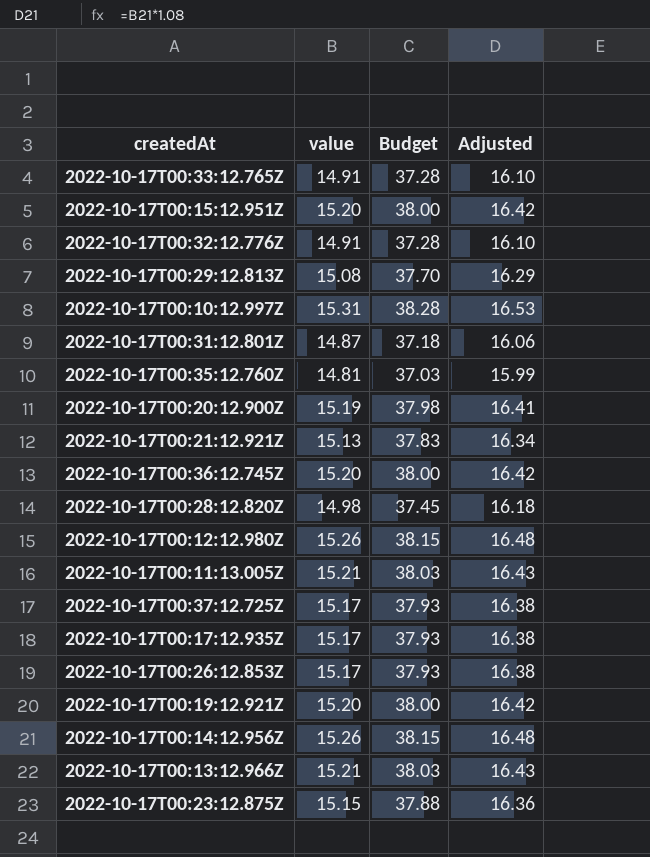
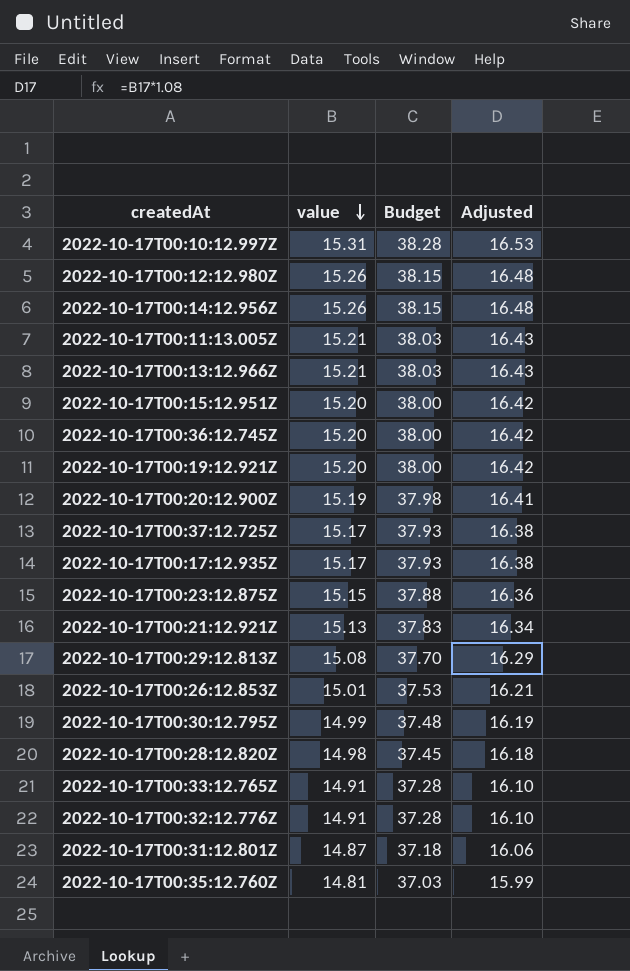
row order: none -> value descending
2022-10-17T00:26:12.853Z | value: 15.17 -> 15.01
2022-10-17T00:26:12.853Z | Budget: 37.93 -> 37.53
2022-10-17T00:26:12.853Z | Adjusted: 16.38 -> 16.21
row 2022-10-17T00:30:12.795Z: none -> 14.99 | 37.48 | 16.19

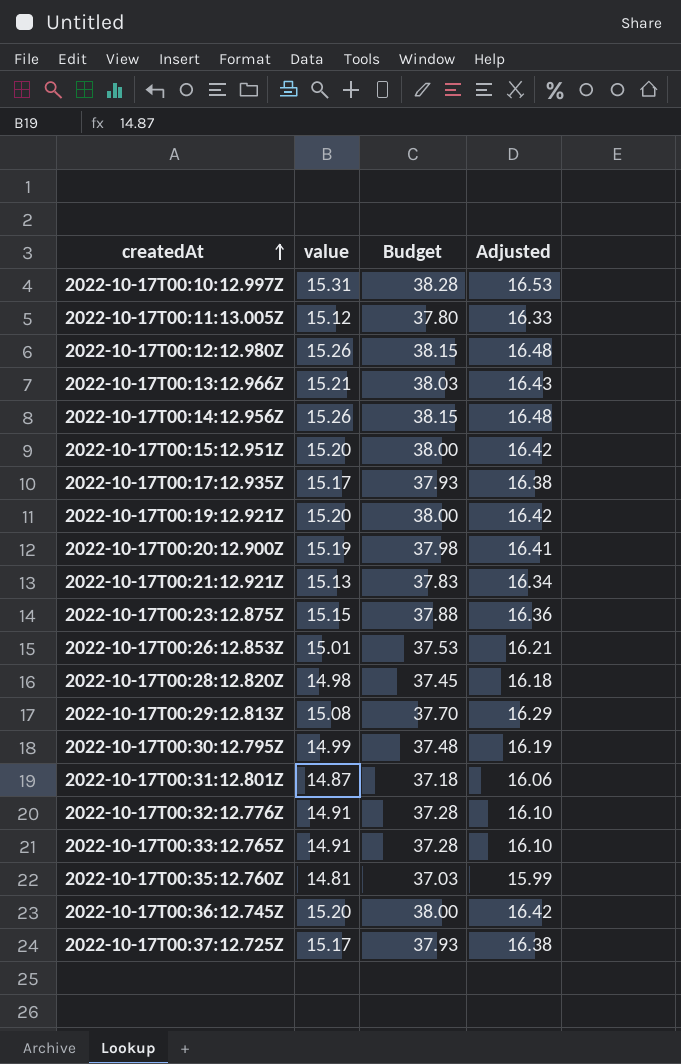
row order: value descending -> createdAt ascending
2022-10-17T00:11:13.005Z | value: 15.21 -> 15.12
2022-10-17T00:11:13.005Z | Budget: 38.03 -> 37.80
2022-10-17T00:11:13.005Z | Adjusted: 16.43 -> 16.33

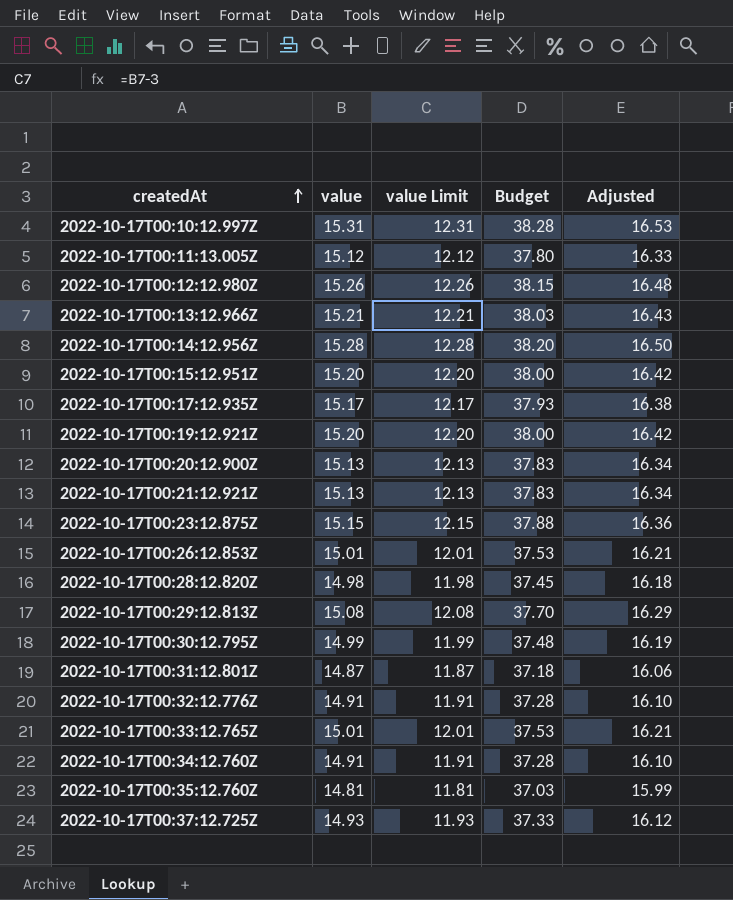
column value Limit | formula: none -> [value] - 3
row 2022-10-17T00:36:12.745Z: 15.20 | 38.00 | 16.42 -> none
2022-10-17T00:14:12.956Z | value: 15.26 -> 15.28
2022-10-17T00:14:12.956Z | Budget: 38.15 -> 38.20
2022-10-17T00:14:12.956Z | Adjusted: 16.48 -> 16.50
2022-10-17T00:20:12.900Z | value: 15.19 -> 15.13
2022-10-17T00:20:12.900Z | Budget: 37.98 -> 37.83
2022-10-17T00:20:12.900Z | Adjusted: 16.41 -> 16.34
2022-10-17T00:33:12.765Z | value: 14.91 -> 15.01
2022-10-17T00:33:12.765Z | Budget: 37.28 -> 37.53
2022-10-17T00:33:12.765Z | Adjusted: 16.10 -> 16.21
row 2022-10-17T00:34:12.760Z: none -> 14.91 | 11.91 | 37.28 | 16.10
2022-10-17T00:37:12.725Z | value: 15.17 -> 14.93
2022-10-17T00:37:12.725Z | Budget: 37.93 -> 37.33
2022-10-17T00:37:12.725Z | Adjusted: 16.38 -> 16.12

